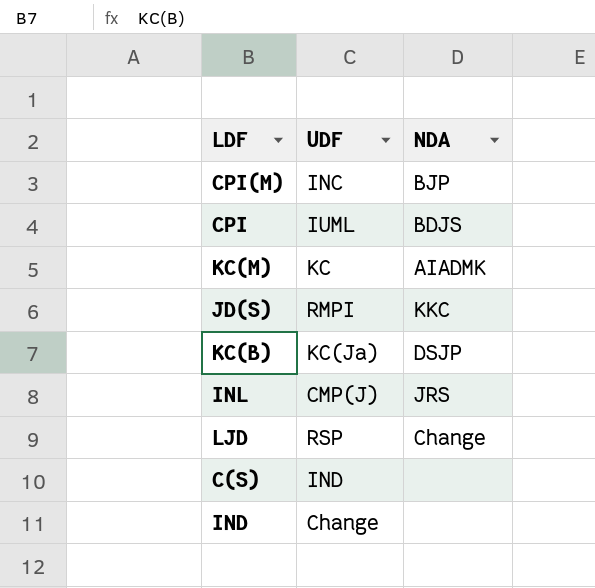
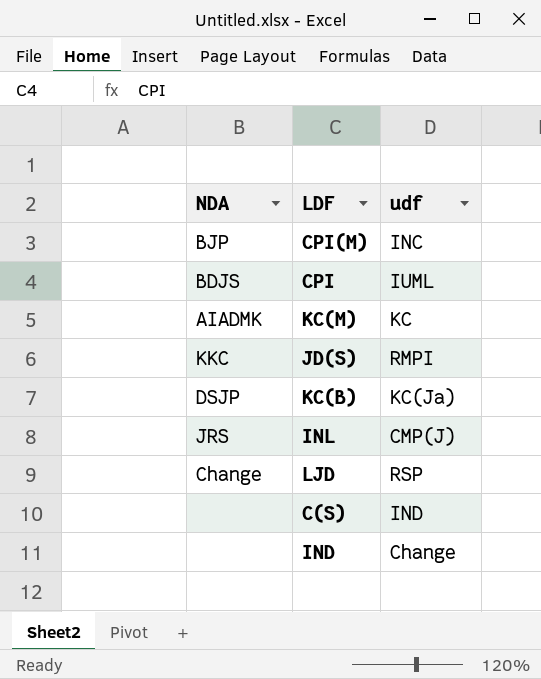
column NDA | position: 3 -> 1
column name: UDF -> udf

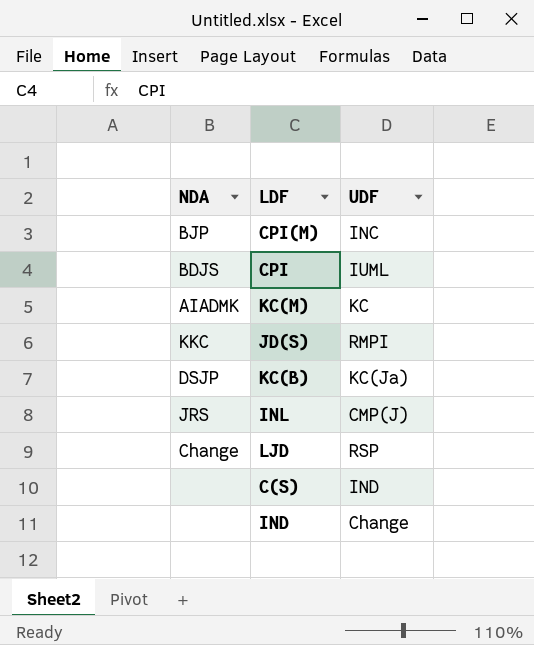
column name: udf -> UDF

